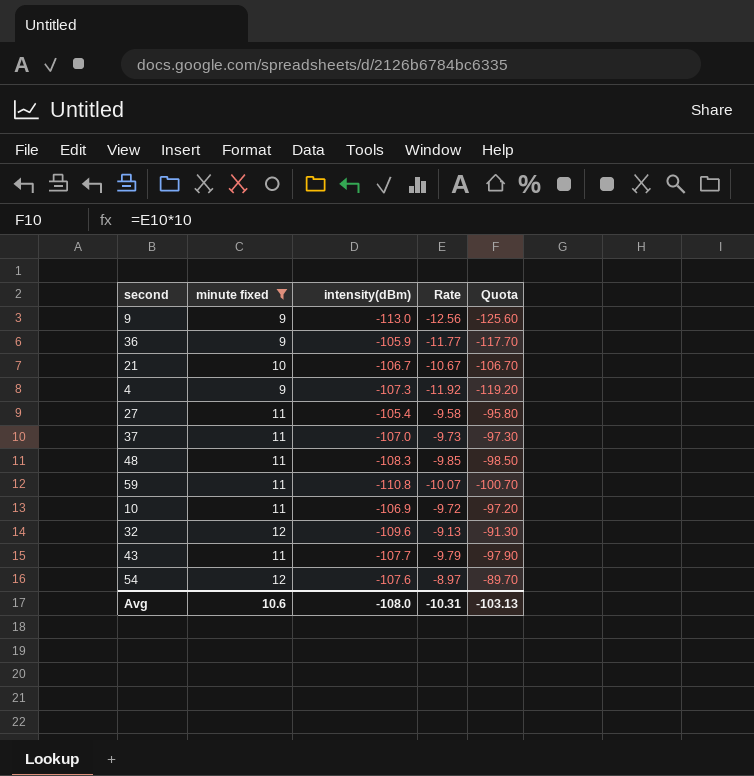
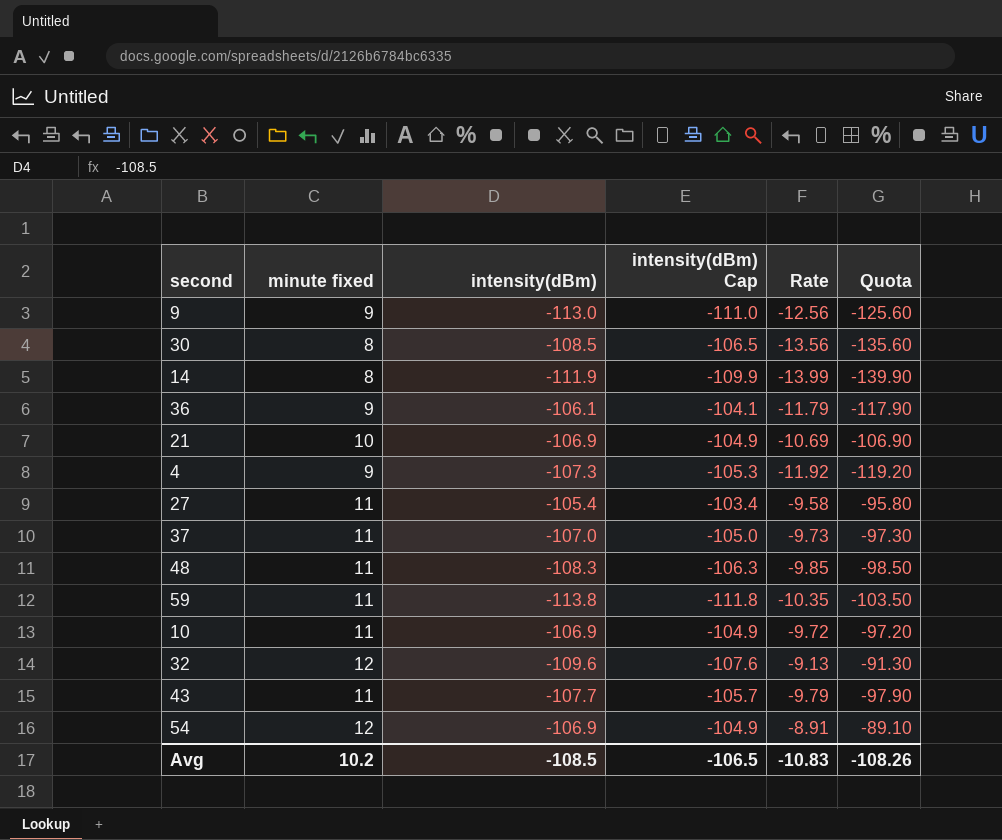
filter: minute fixed != 8 -> none
column intensity(dBm) Cap | formula: none -> [intensity(dBm)] + 2
36 | intensity(dBm): -105.9 -> -106.1
36 | Rate: -11.77 -> -11.79
36 | Quota: -117.70 -> -117.90
21 | intensity(dBm): -106.7 -> -106.9
21 | Rate: -10.67 -> -10.69
21 | Quota: -106.70 -> -106.90
59 | intensity(dBm): -110.8 -> -113.8
59 | Rate: -10.07 -> -10.35
59 | Quota: -100.70 -> -103.50
54 | intensity(dBm): -107.6 -> -106.9
54 | Rate: -8.97 -> -8.91
54 | Quota: -89.70 -> -89.10
Avg | minute fixed: 10.6 -> 10.2
Avg | intensity(dBm): -108.0 -> -108.5
Avg | Rate: -10.31 -> -10.83
Avg | Quota: -103.13 -> -108.26

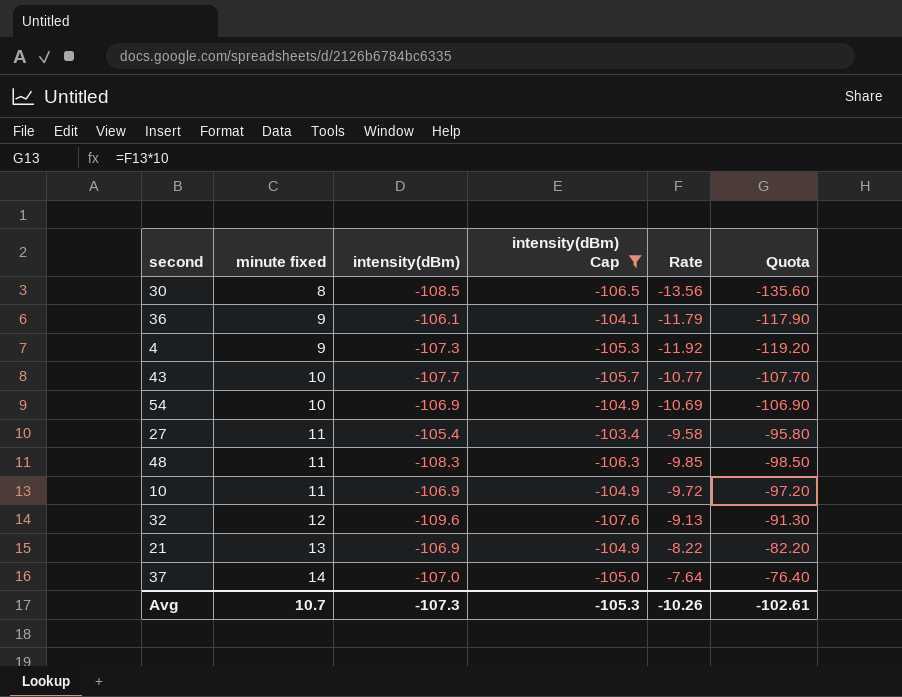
filter: none -> intensity(dBm) Cap >= -107.6
row order: none -> minute fixed ascending
43 | minute fixed: 11 -> 10
43 | Rate: -9.79 -> -10.77
43 | Quota: -97.90 -> -107.70
54 | minute fixed: 12 -> 10
54 | Rate: -8.91 -> -10.69
54 | Quota: -89.10 -> -106.90
21 | minute fixed: 10 -> 13
21 | Rate: -10.69 -> -8.22
21 | Quota: -106.90 -> -82.20
37 | minute fixed: 11 -> 14
37 | Rate: -9.73 -> -7.64
37 | Quota: -97.30 -> -76.40
Avg | minute fixed: 10.2 -> 10.7
Avg | intensity(dBm): -108.5 -> -107.3
Avg | intensity(dBm) Cap: -106.5 -> -105.3
Avg | Rate: -10.83 -> -10.26
Avg | Quota: -108.26 -> -102.61

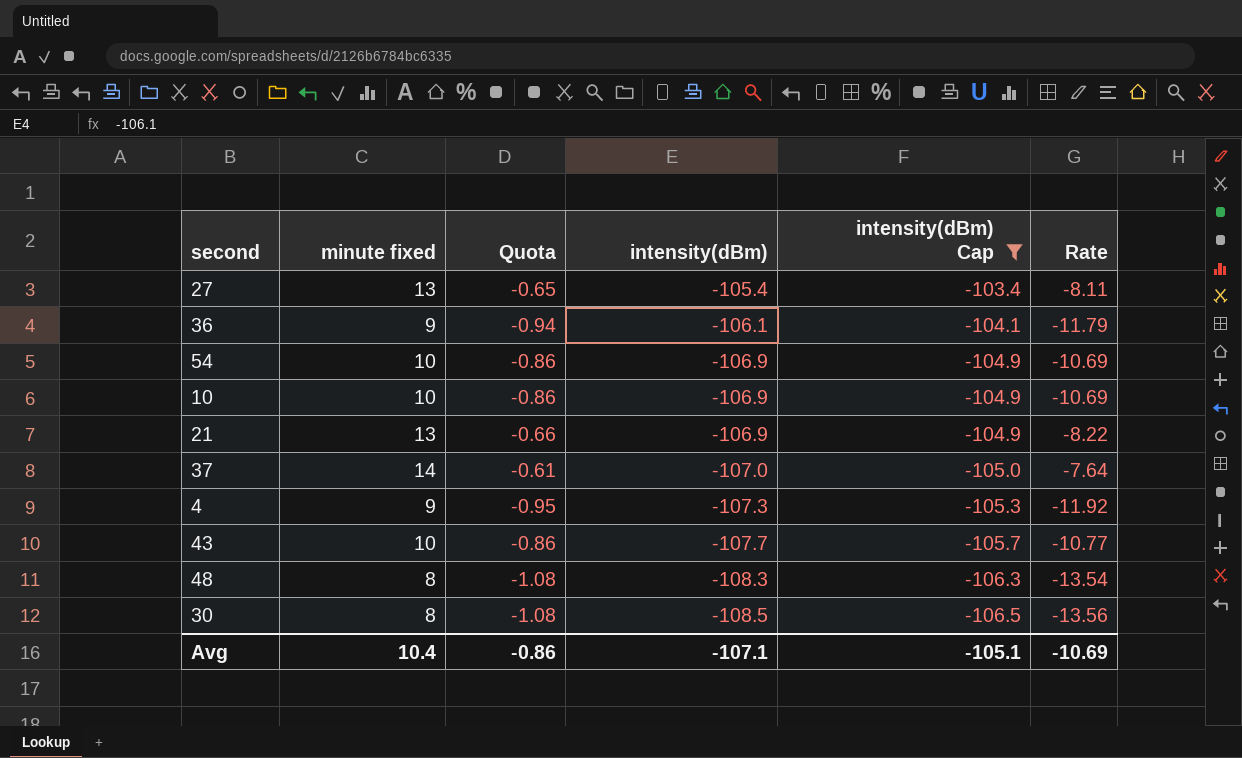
row order: minute fixed ascending -> intensity(dBm) descending
column Quota | formula: [Rate] * 10 -> [Rate] * 0.08
column Quota | position: 6 -> 3
row 32: 12 | -109.6 | -107.6 | -9.13 | -91.30 -> none
27 | minute fixed: 11 -> 13
27 | Rate: -9.58 -> -8.11
10 | minute fixed: 11 -> 10
10 | Rate: -9.72 -> -10.69
48 | minute fixed: 11 -> 8
48 | Rate: -9.85 -> -13.54
Avg | minute fixed: 10.7 -> 10.4
Avg | Quota: -102.61 -> -0.86
Avg | intensity(dBm): -107.3 -> -107.1
Avg | intensity(dBm) Cap: -105.3 -> -105.1
Avg | Rate: -10.26 -> -10.69

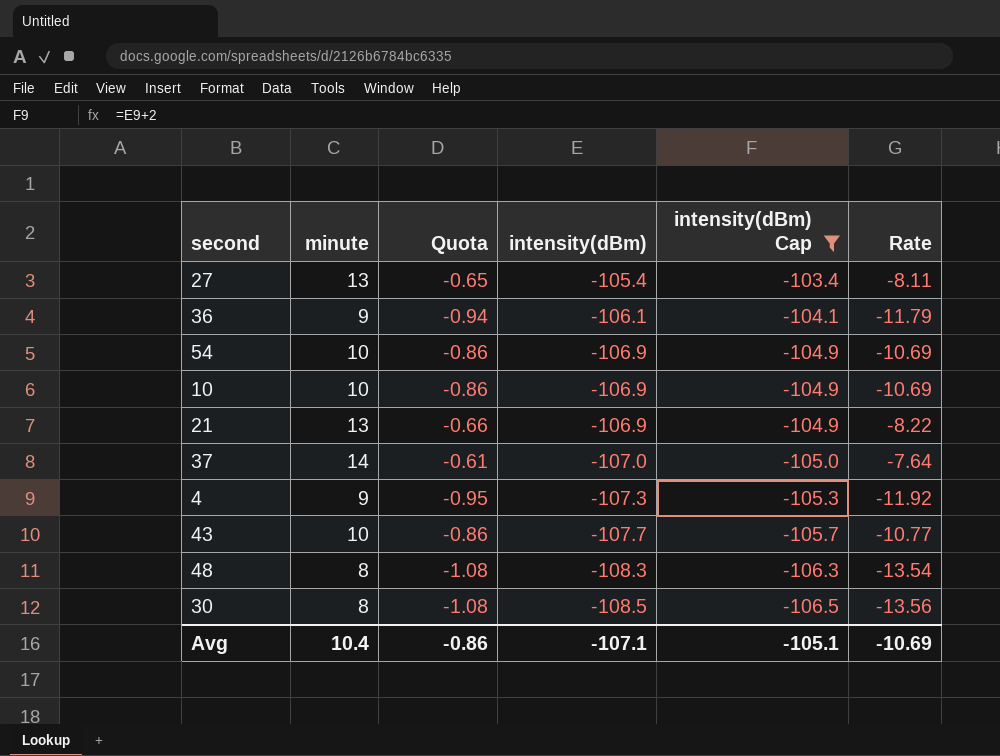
column name: minute fixed -> minute

